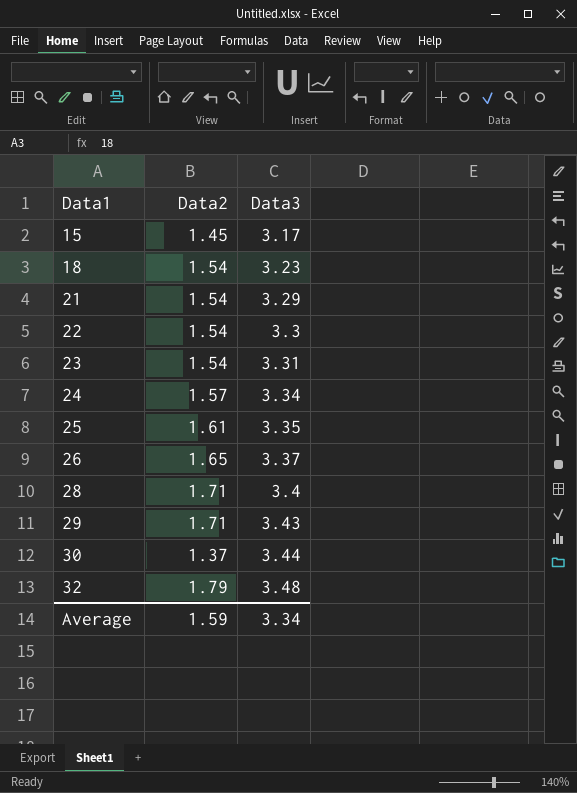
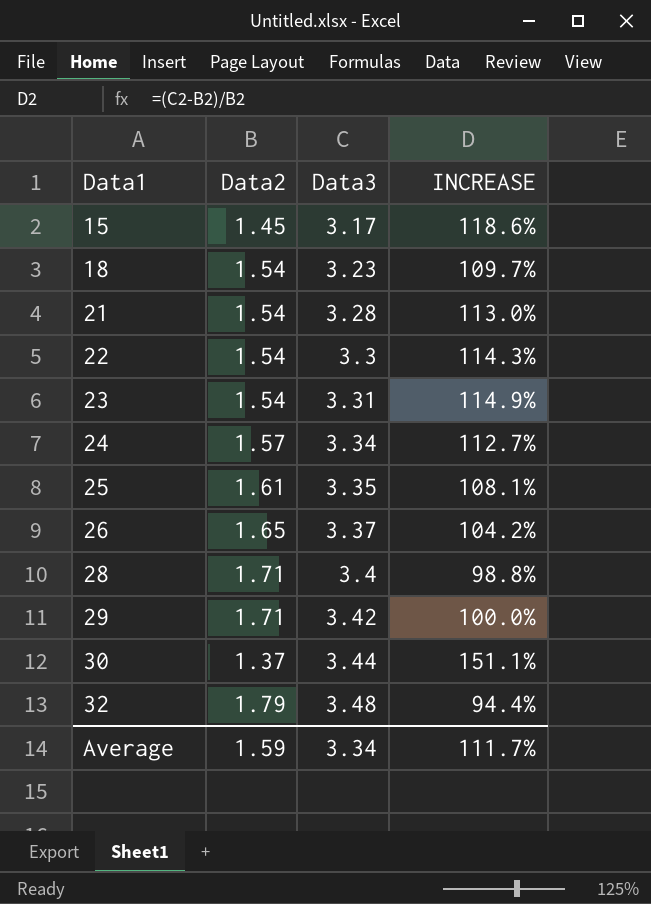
column INCREASE | formula: none -> ([Data3] - [Data2]) / [Data2]
21 | Data3: 3.29 -> 3.28
29 | Data3: 3.43 -> 3.42

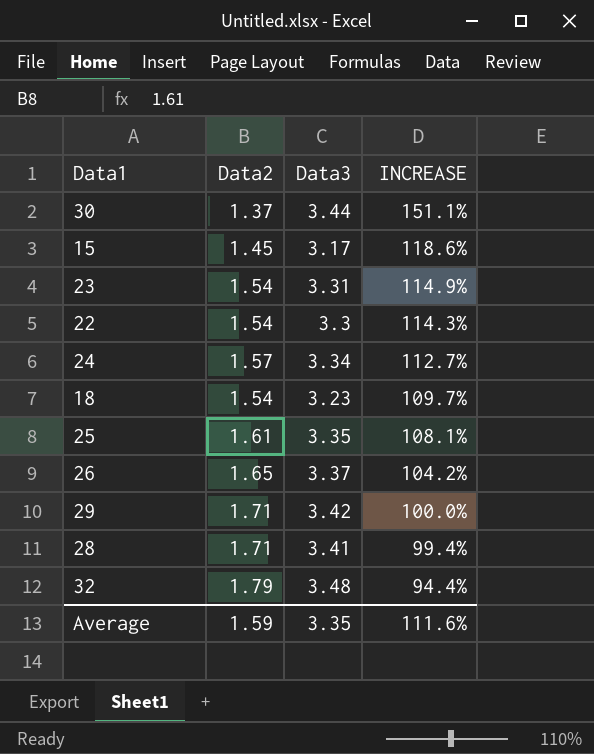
row order: Data1 ascending -> INCREASE descending
row 21: 1.54 | 3.28 | 113.0% -> none
28 | Data3: 3.4 -> 3.41
28 | INCREASE: 98.8% -> 99.4%
Average | Data3: 3.34 -> 3.35
Average | INCREASE: 111.7% -> 111.6%

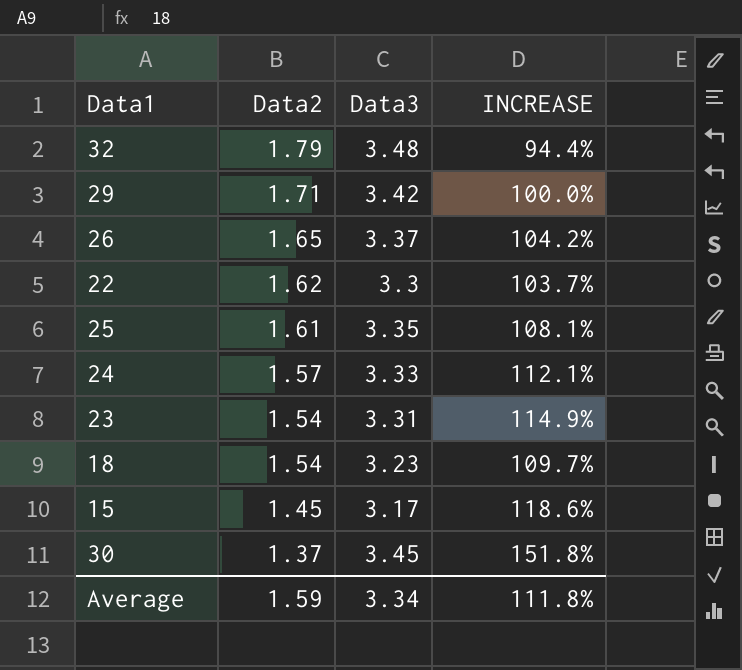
row order: INCREASE descending -> Data2 descending
row 28: 1.71 | 3.41 | 99.4% -> none
22 | Data2: 1.54 -> 1.62
22 | INCREASE: 114.3% -> 103.7%
24 | Data3: 3.34 -> 3.33
24 | INCREASE: 112.7% -> 112.1%
30 | Data3: 3.44 -> 3.45
30 | INCREASE: 151.1% -> 151.8%
Average | Data3: 3.35 -> 3.34
Average | INCREASE: 111.6% -> 111.8%

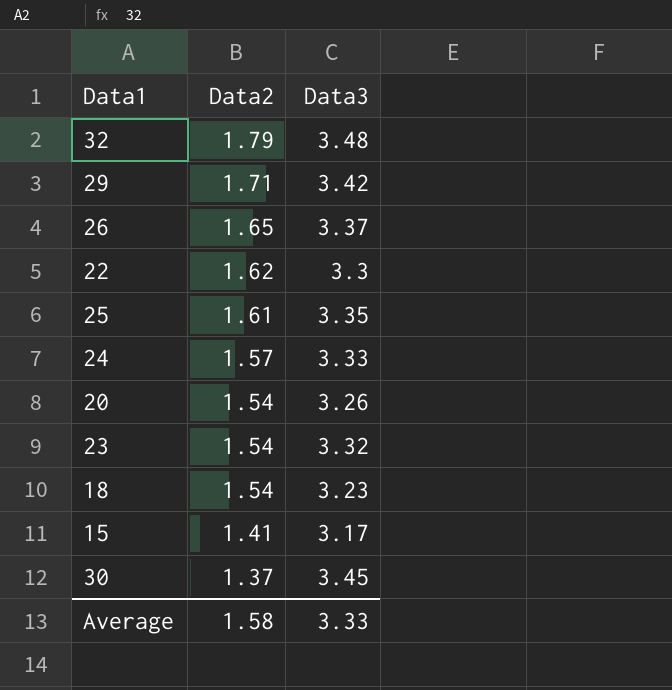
column INCREASE | formula: ([Data3] - [Data2]) / [Data2] -> none
row 20: none -> 1.54 | 3.26
23 | Data3: 3.31 -> 3.32
15 | Data2: 1.45 -> 1.41
Average | Data2: 1.59 -> 1.58
Average | Data3: 3.34 -> 3.33

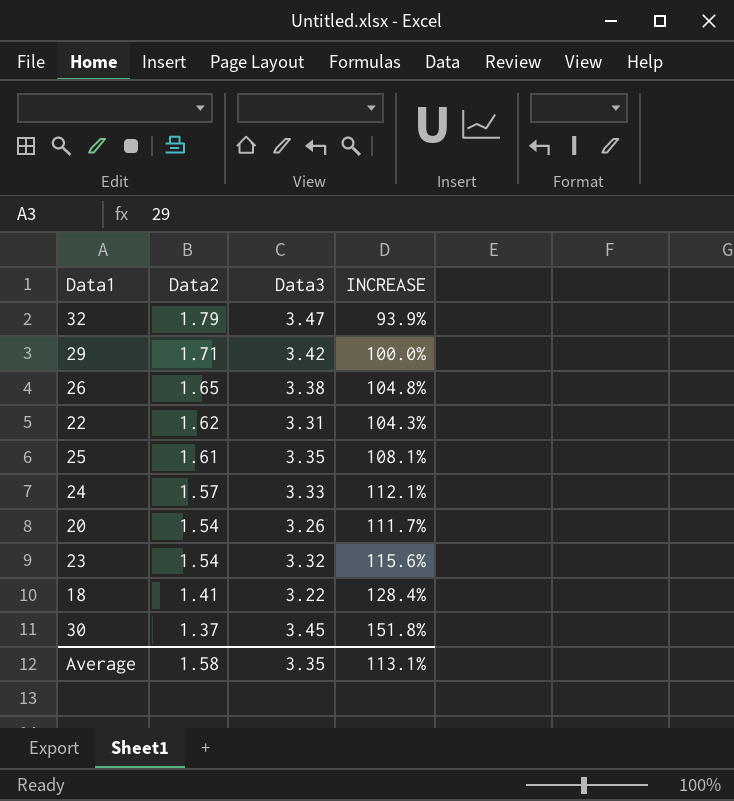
column INCREASE | formula: none -> ([Data3] - [Data2]) / [Data2]
row 15: 1.41 | 3.17 -> none
32 | Data3: 3.48 -> 3.47
26 | Data3: 3.37 -> 3.38
22 | Data3: 3.3 -> 3.31
18 | Data2: 1.54 -> 1.41
18 | Data3: 3.23 -> 3.22
Average | Data3: 3.33 -> 3.35

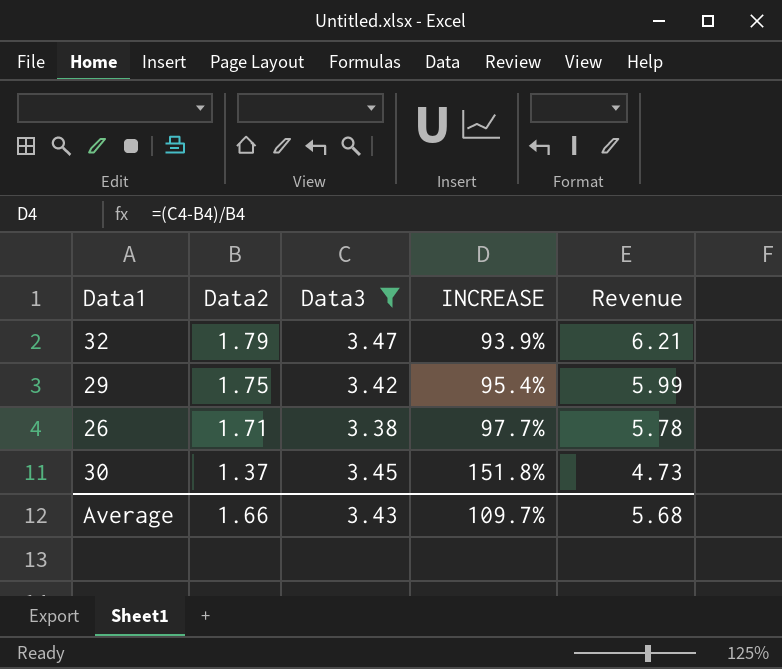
filter: none -> Data3 >= 3.38
column Revenue | formula: none -> [Data2] * [Data3]
29 | Data2: 1.71 -> 1.75
29 | INCREASE: 100.0% -> 95.4%
26 | Data2: 1.65 -> 1.71
26 | INCREASE: 104.8% -> 97.7%
Average | Data2: 1.58 -> 1.66
Average | Data3: 3.35 -> 3.43
Average | INCREASE: 113.1% -> 109.7%

